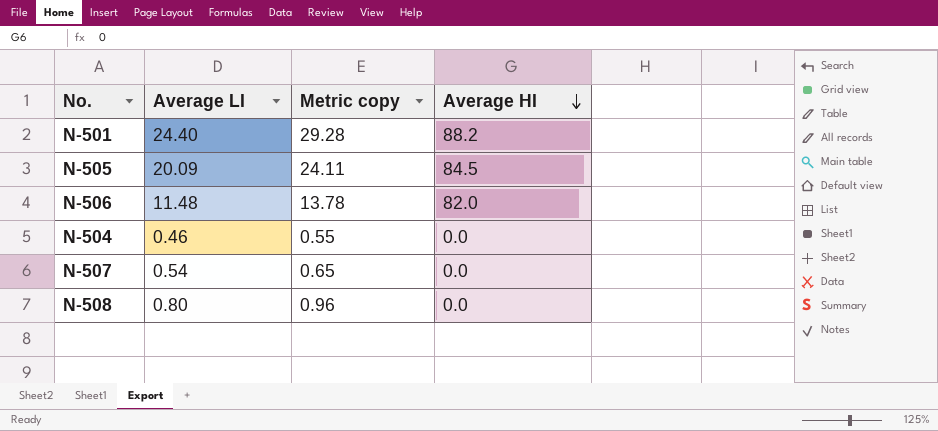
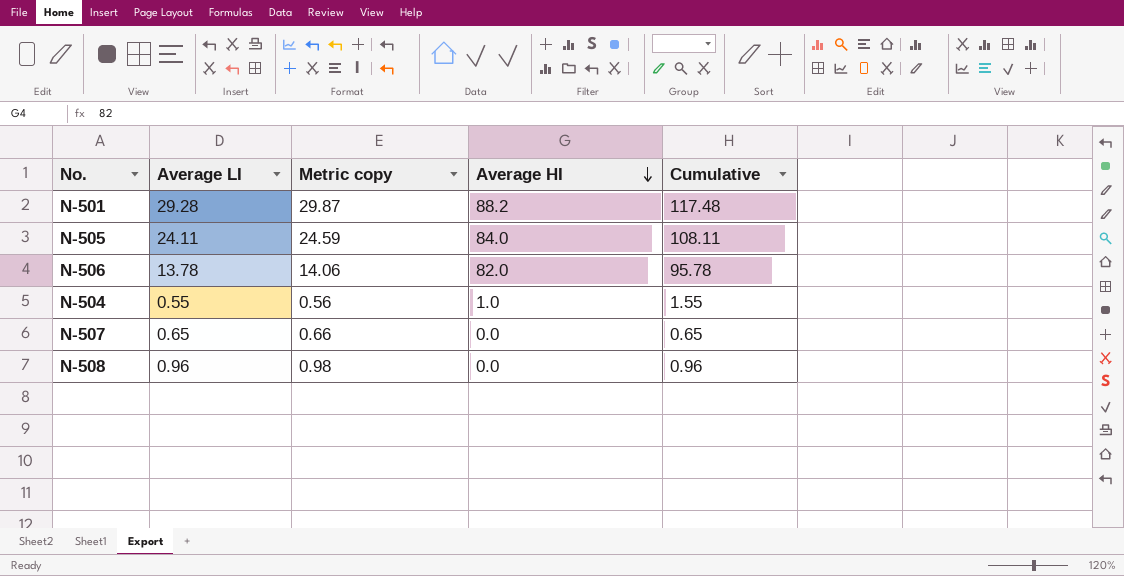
column Metric copy | formula: [Average LI] * 1.2 -> [Average LI] * 1.02
column Cumulative | formula: none -> [Average LI] + [Average HI]
N-501 | Average LI: 24.40 -> 29.28
N-505 | Average LI: 20.09 -> 24.11
N-505 | Average HI: 84.5 -> 84.0
N-506 | Average LI: 11.48 -> 13.78
N-504 | Average LI: 0.46 -> 0.55
N-504 | Average HI: 0.0 -> 1.0
N-507 | Average LI: 0.54 -> 0.65
N-508 | Average LI: 0.80 -> 0.96

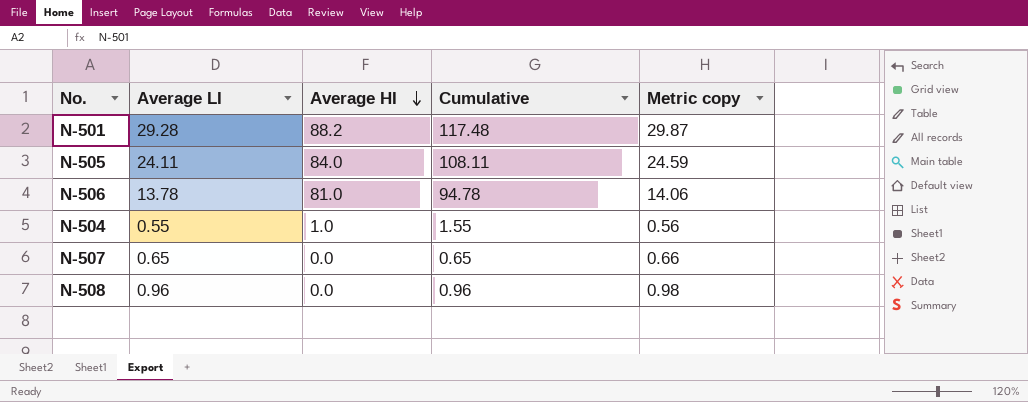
column Metric copy | position: 3 -> 5
N-506 | Average HI: 82.0 -> 81.0
N-506 | Cumulative: 95.78 -> 94.78

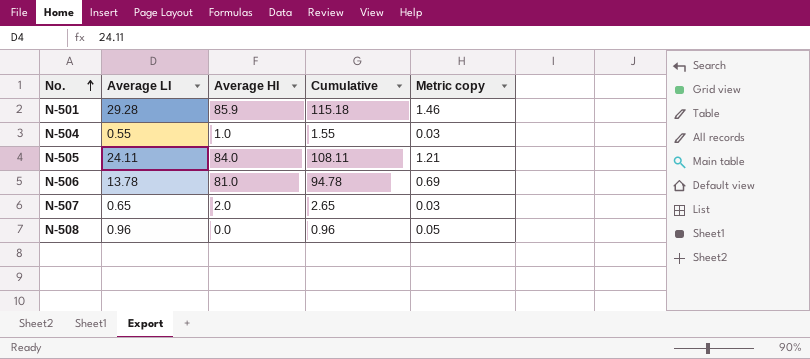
row order: Average HI descending -> No. ascending
column Metric copy | formula: [Average LI] * 1.02 -> [Average LI] * 0.05
N-501 | Average HI: 88.2 -> 85.9
N-501 | Cumulative: 117.48 -> 115.18
N-507 | Average HI: 0.0 -> 2.0
N-507 | Cumulative: 0.65 -> 2.65

